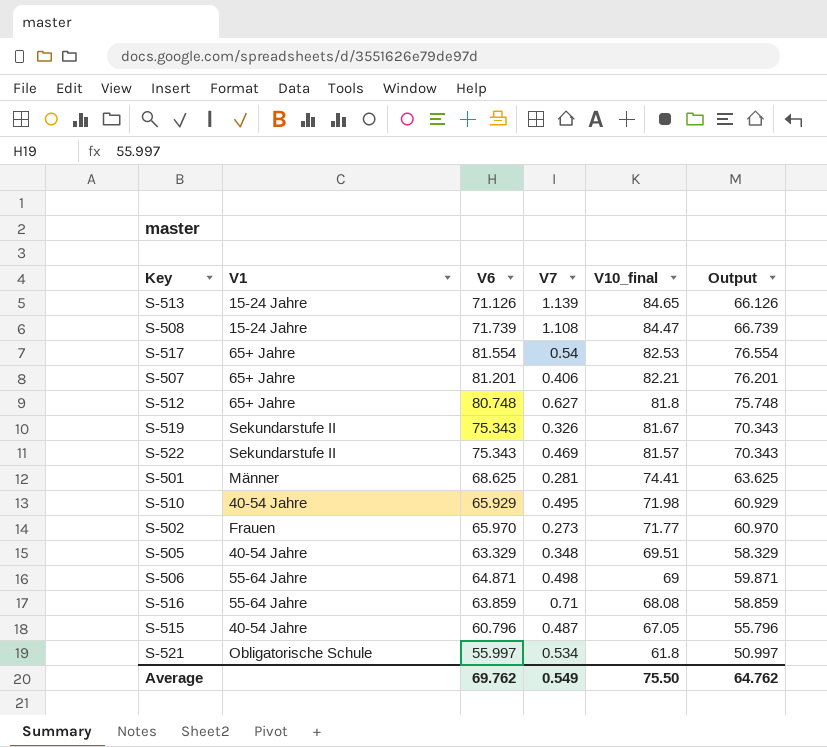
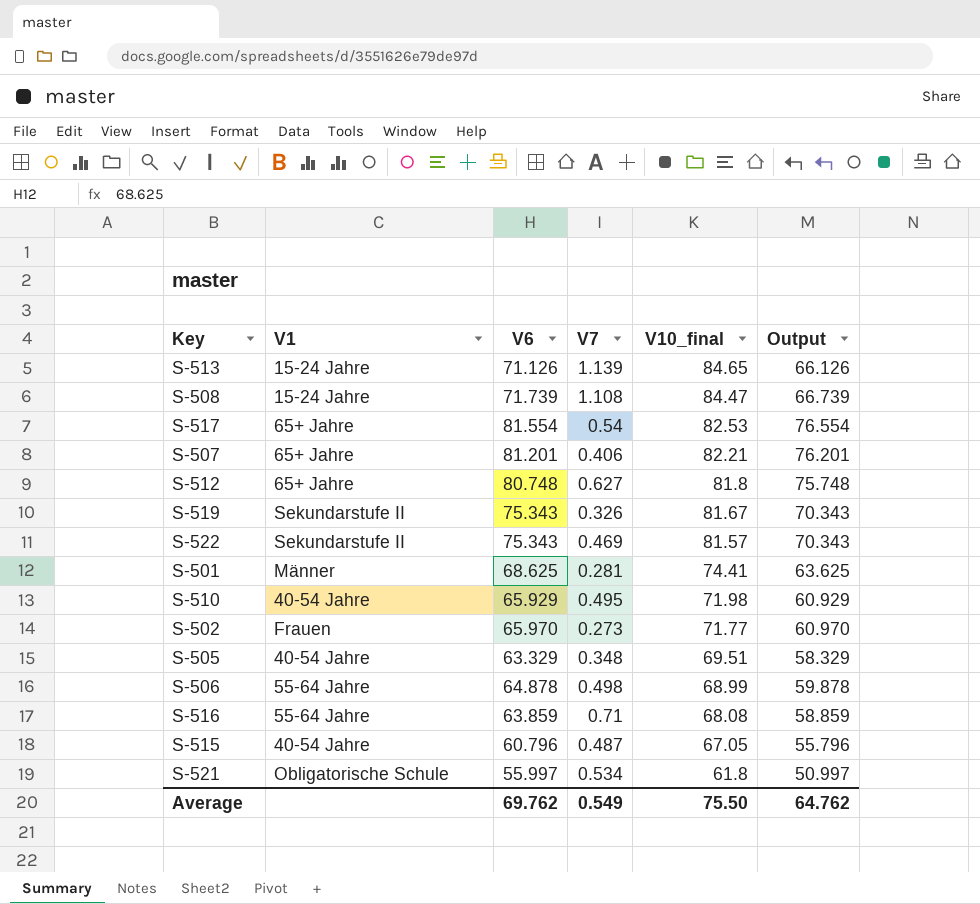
S-506 | V6: 64.871 -> 64.878
S-506 | V10_final: 69 -> 68.99
S-506 | Output: 59.871 -> 59.878

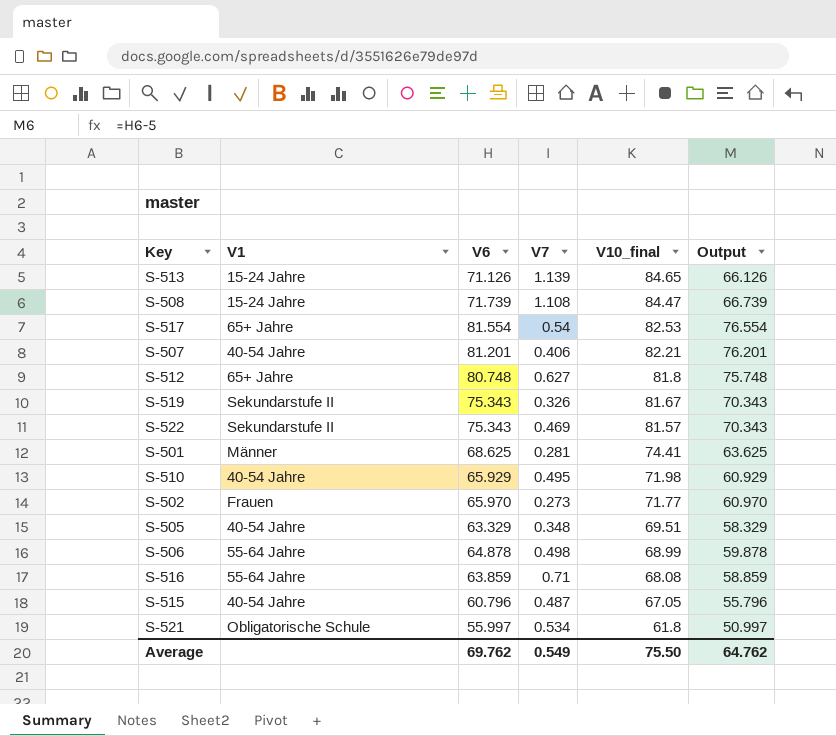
S-507 | V1: 65+ Jahre -> 40-54 Jahre

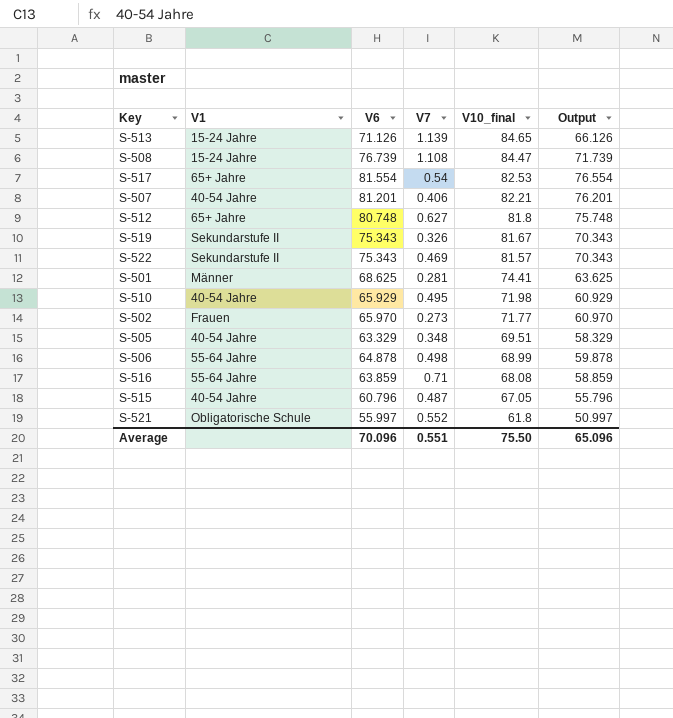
S-508 | V6: 71.739 -> 76.739
S-508 | Output: 66.739 -> 71.739
S-521 | V7: 0.534 -> 0.552
Average | V6: 69.762 -> 70.096
Average | V7: 0.549 -> 0.551
Average | Output: 64.762 -> 65.096

